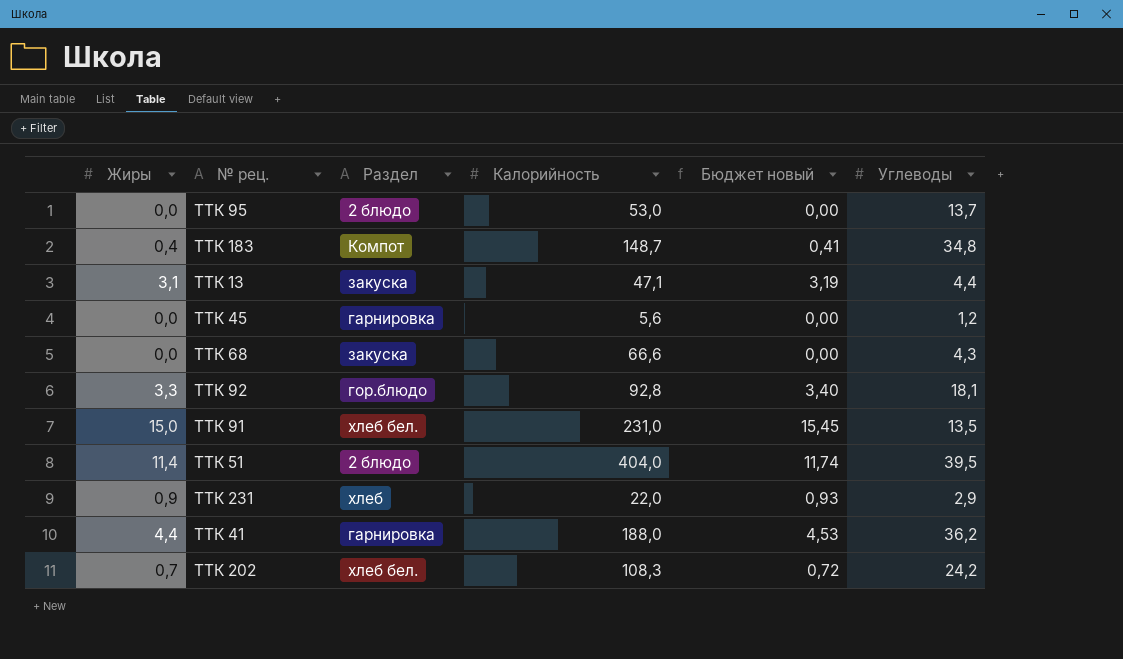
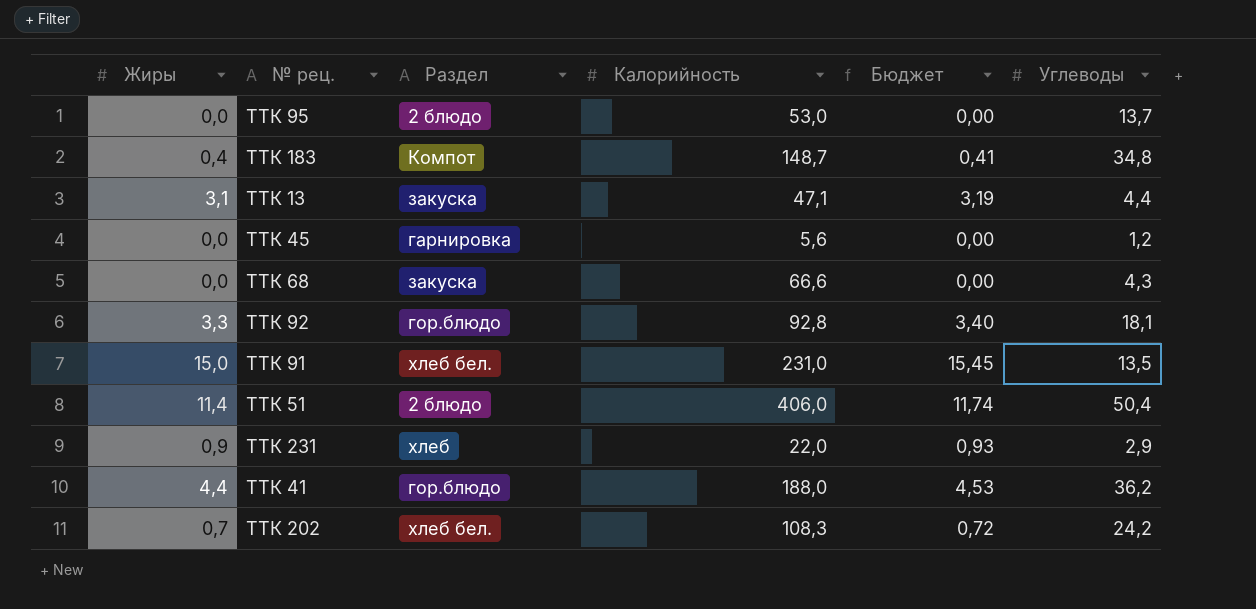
column name: Бюджет новый -> Бюджет
ТТК 51 | Калорийность: 404,0 -> 406,0
ТТК 51 | Углеводы: 39,5 -> 50,4
ТТК 41 | Раздел: гарнировка -> гор.блюдо

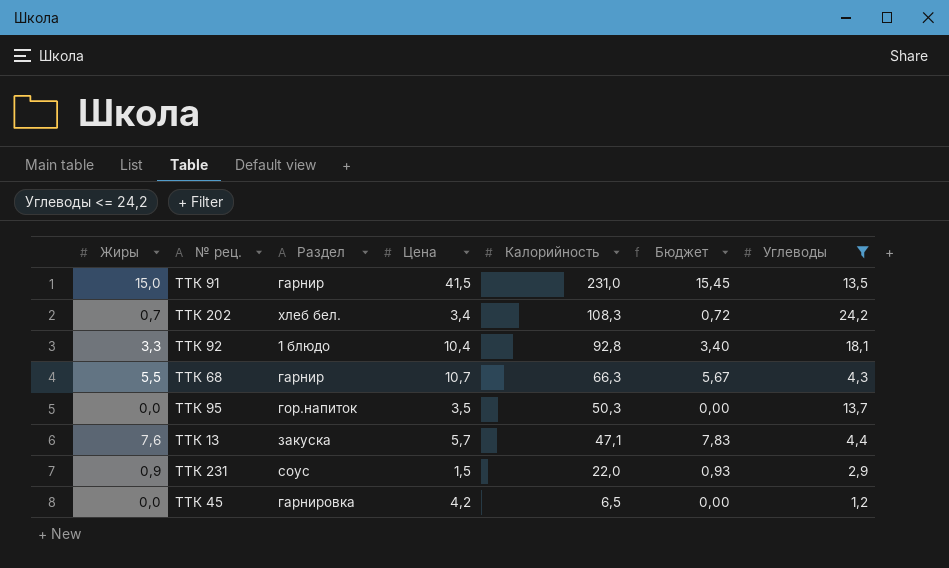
filter: none -> Углеводы <= 24,2
row order: none -> Калорийность descending
column Цена | position: none -> 4
ТТК 91 | Раздел: хлеб бел. -> гарнир
ТТК 92 | Раздел: гор.блюдо -> 1 блюдо
ТТК 68 | Жиры: 0,0 -> 5,5
ТТК 68 | Раздел: закуска -> гарнир
ТТК 68 | Калорийность: 66,6 -> 66,3
ТТК 68 | Бюджет: 0,00 -> 5,67
ТТК 95 | Раздел: 2 блюдо -> гор.напиток
ТТК 95 | Калорийность: 53,0 -> 50,3
ТТК 13 | Жиры: 3,1 -> 7,6
ТТК 13 | Бюджет: 3,19 -> 7,83
ТТК 231 | Раздел: хлеб -> соус
ТТК 45 | Калорийность: 5,6 -> 6,5

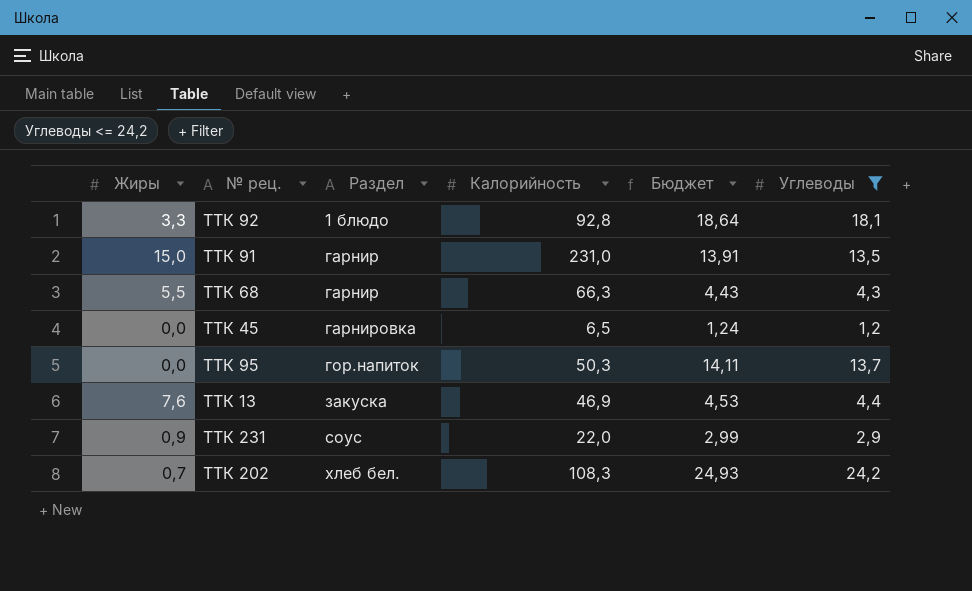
row order: Калорийность descending -> Раздел ascending
column Цена | position: 4 -> none
column Бюджет | formula: [Жиры] * 1,03 -> [Углеводы] * 1,03
ТТК 13 | Калорийность: 47,1 -> 46,9

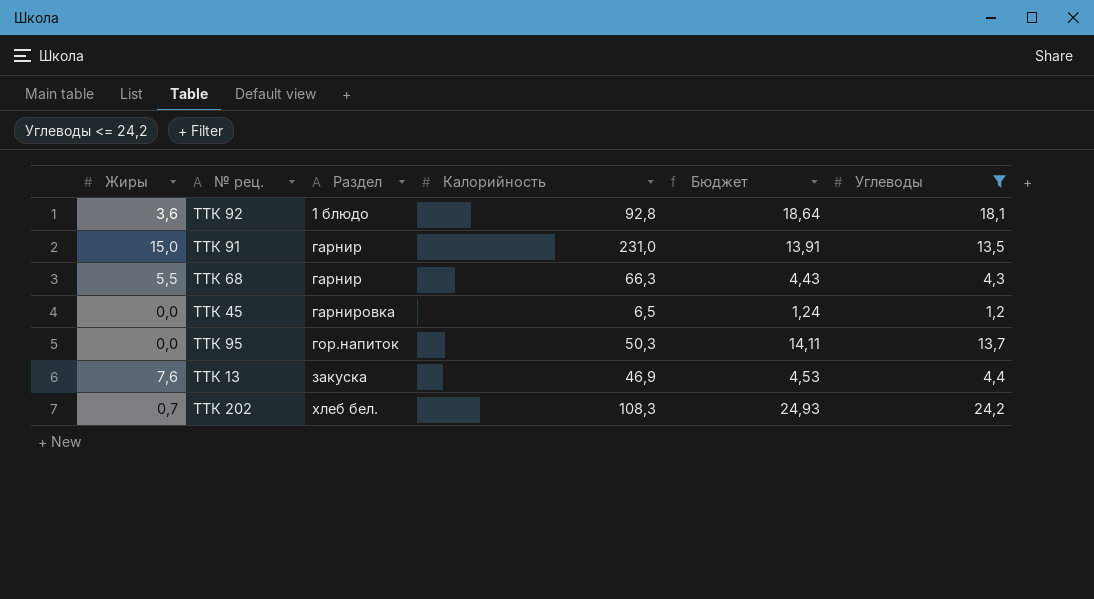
row ТТК 231: 0,9 | соус | 22,0 | 2,99 | 2,9 -> none
ТТК 92 | Жиры: 3,3 -> 3,6

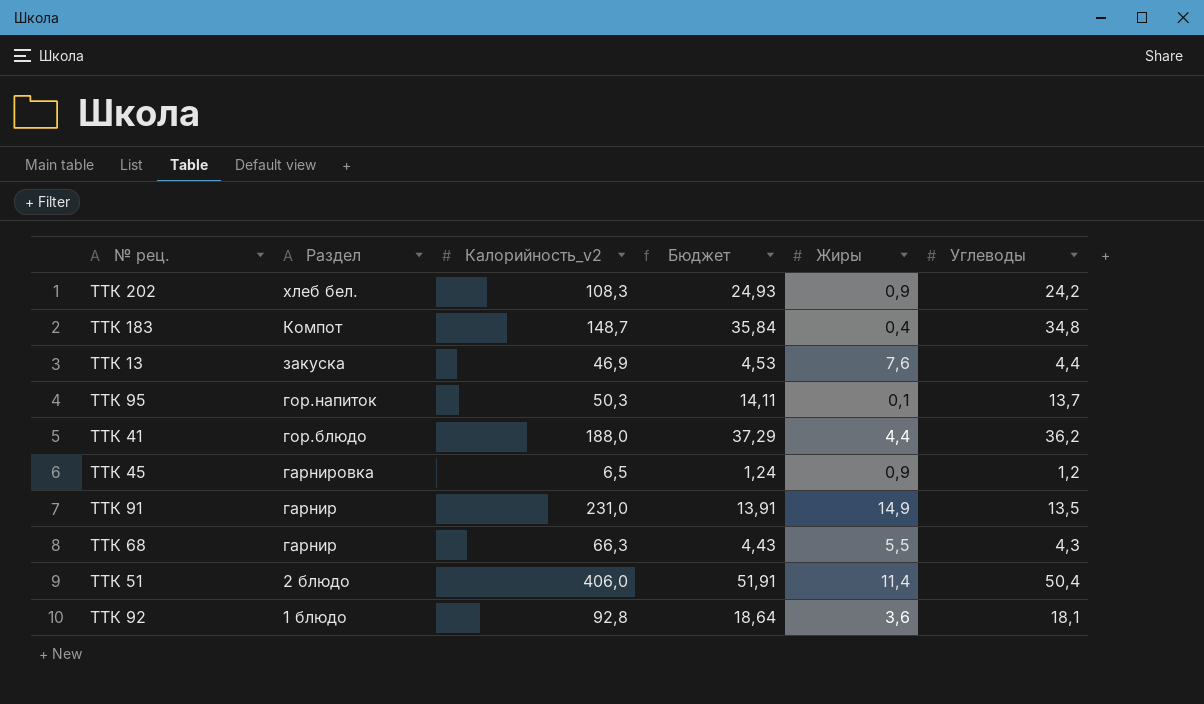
filter: Углеводы <= 24,2 -> none
row order: Раздел ascending -> Раздел descending
column name: Калорийность -> Калорийность_v2
column Жиры | position: 1 -> 5
ТТК 202 | Жиры: 0,7 -> 0,9
ТТК 95 | Жиры: 0,0 -> 0,1
ТТК 45 | Жиры: 0,0 -> 0,9
ТТК 91 | Жиры: 15,0 -> 14,9

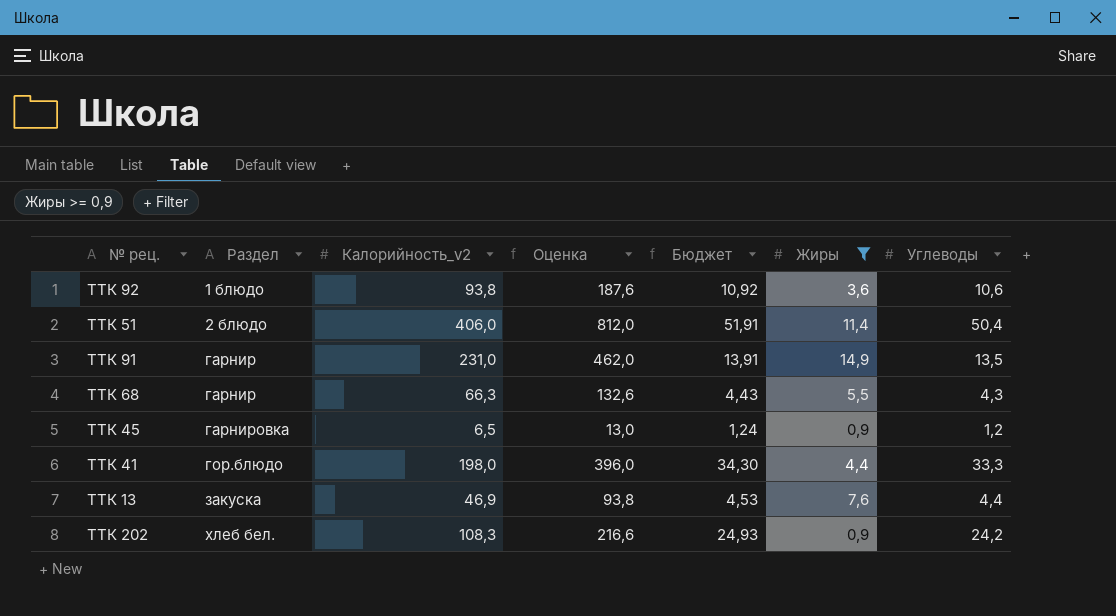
filter: none -> Жиры >= 0,9
row order: Раздел descending -> Раздел ascending
column Оценка | formula: none -> [Калорийность_v2] * 2
ТТК 92 | Калорийность_v2: 92,8 -> 93,8
ТТК 92 | Бюджет: 18,64 -> 10,92
ТТК 92 | Углеводы: 18,1 -> 10,6
ТТК 41 | Калорийность_v2: 188,0 -> 198,0
ТТК 41 | Бюджет: 37,29 -> 34,30
ТТК 41 | Углеводы: 36,2 -> 33,3

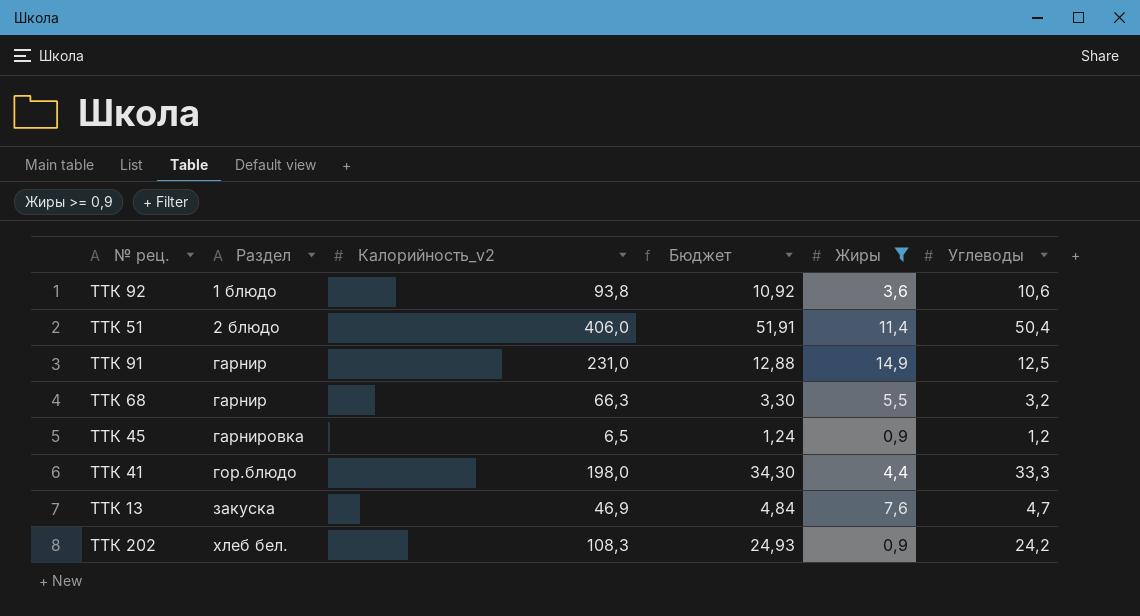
column Оценка | formula: [Калорийность_v2] * 2 -> none
ТТК 91 | Бюджет: 13,91 -> 12,88
ТТК 91 | Углеводы: 13,5 -> 12,5
ТТК 68 | Бюджет: 4,43 -> 3,30
ТТК 68 | Углеводы: 4,3 -> 3,2
ТТК 13 | Бюджет: 4,53 -> 4,84
ТТК 13 | Углеводы: 4,4 -> 4,7

